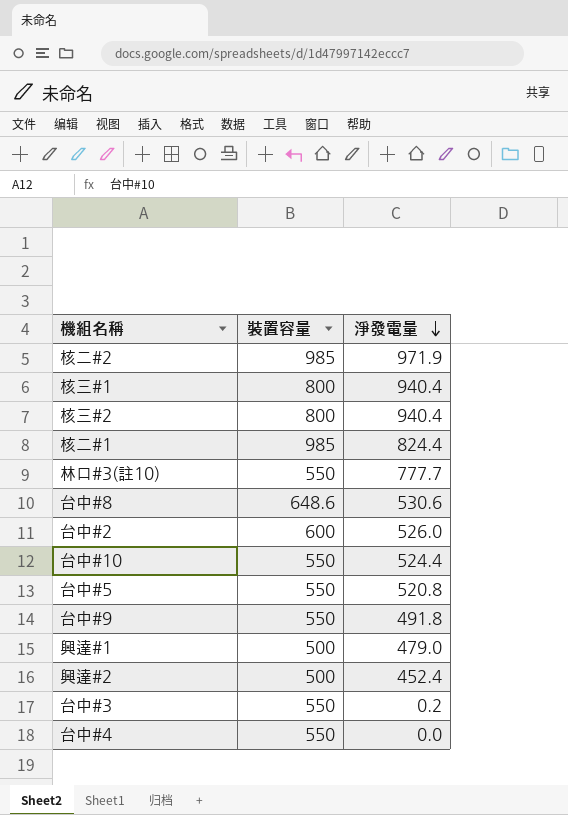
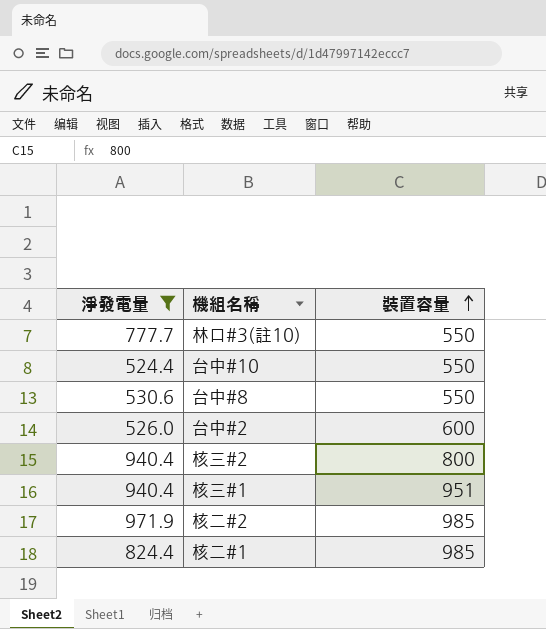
filter: none -> 淨發電量 >= 524.4
row order: 淨發電量 descending -> 裝置容量 ascending
column 淨發電量 | position: 3 -> 1
台中#8 | 裝置容量: 648.6 -> 550
核三#1 | 裝置容量: 800 -> 951

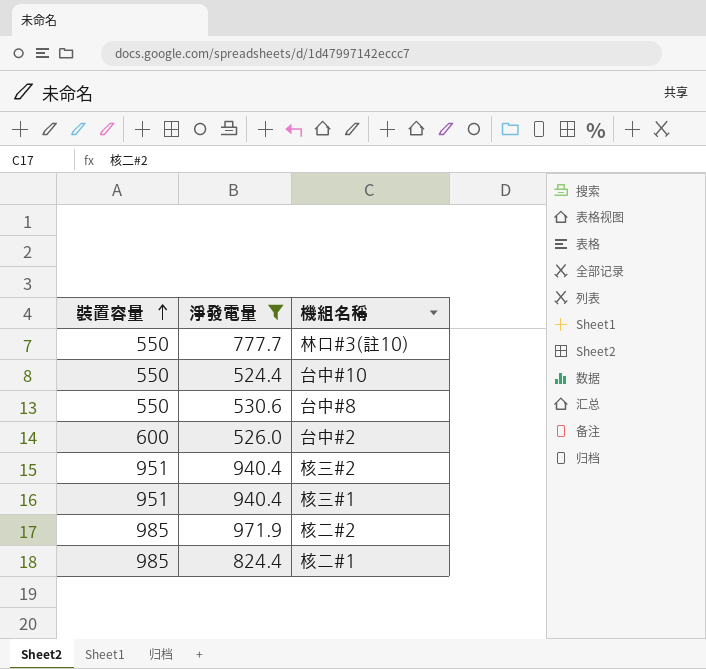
column 裝置容量 | position: 3 -> 1
核三#2 | 裝置容量: 800 -> 951

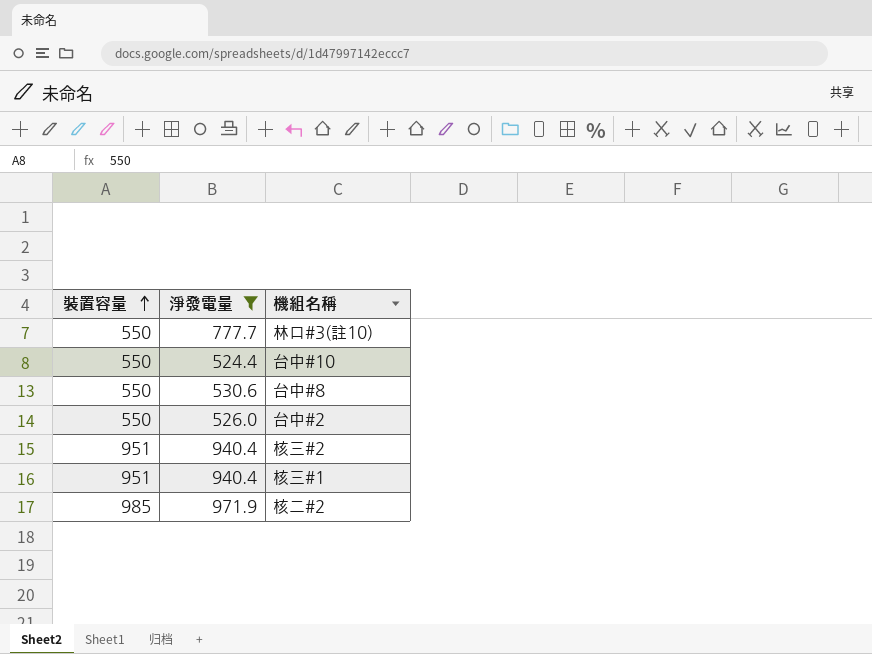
row 核二#1: 985 | 824.4 -> none
台中#2 | 裝置容量: 600 -> 550

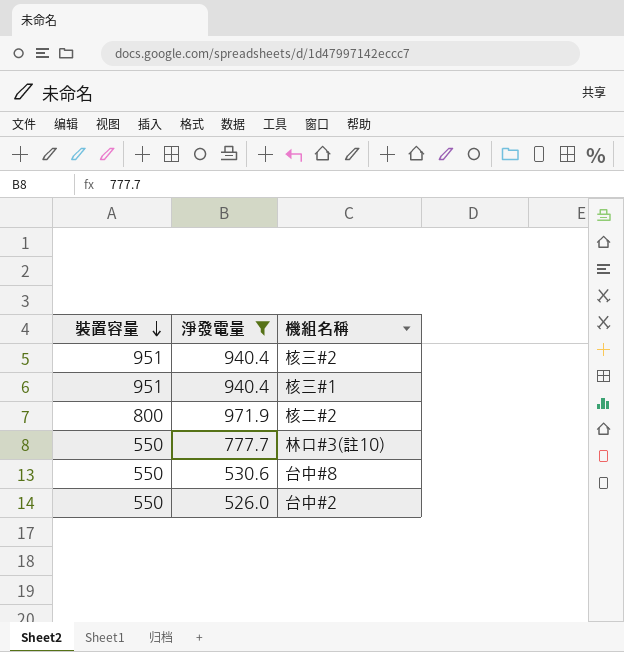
row order: 裝置容量 ascending -> 裝置容量 descending
row 台中#10: 550 | 524.4 -> none
核二#2 | 裝置容量: 985 -> 800

